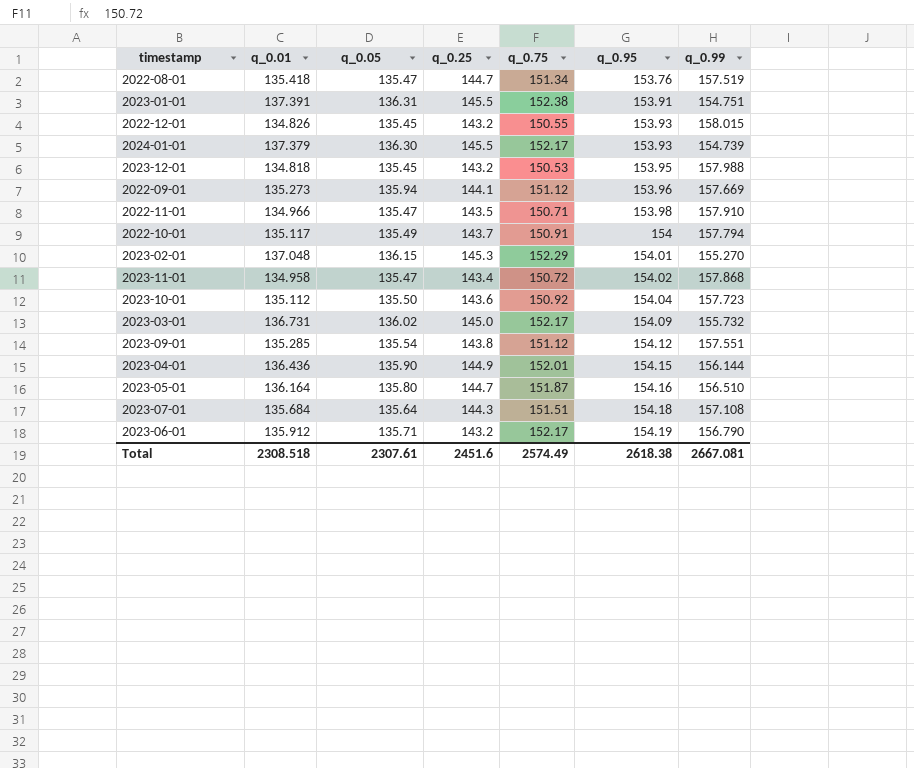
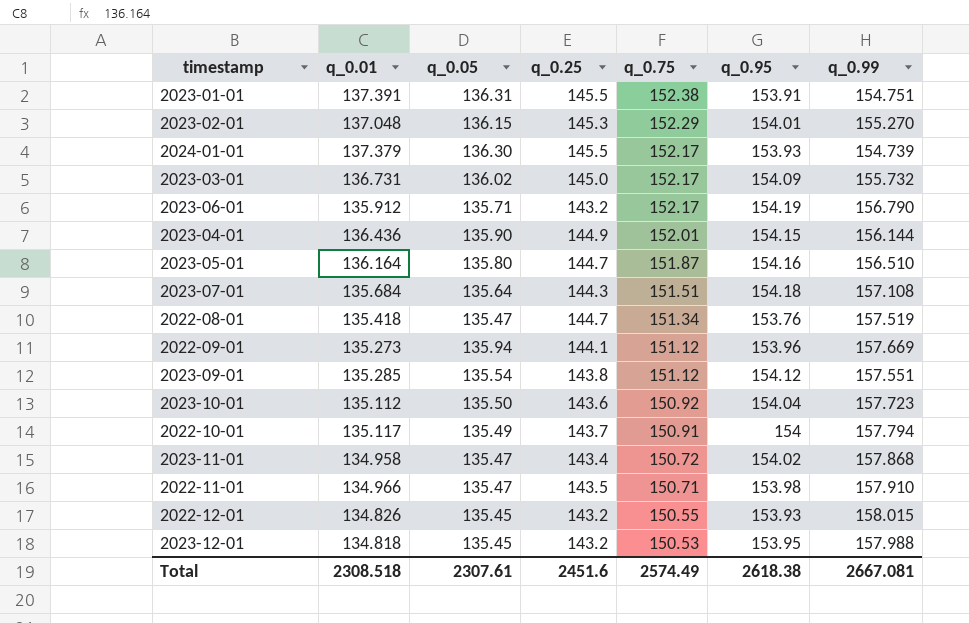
row order: q_0.95 ascending -> q_0.75 descending

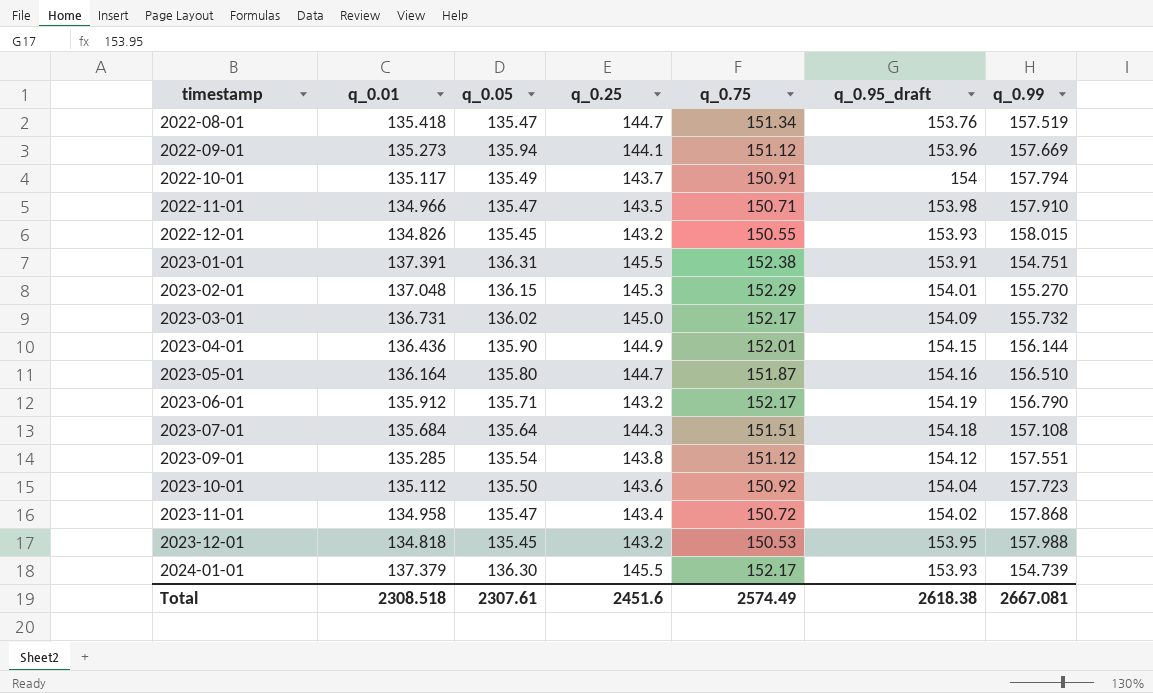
row order: q_0.75 descending -> timestamp ascending
column name: q_0.95 -> q_0.95_draft

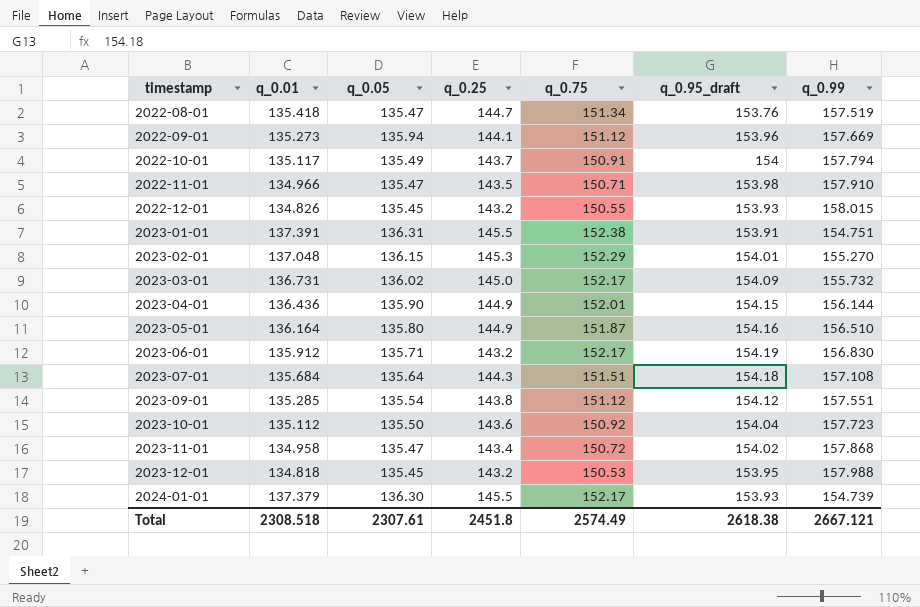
2023-05-01 | q_0.25: 144.7 -> 144.9
2023-06-01 | q_0.99: 156.790 -> 156.830
Total | q_0.25: 2451.6 -> 2451.8
Total | q_0.99: 2667.081 -> 2667.121

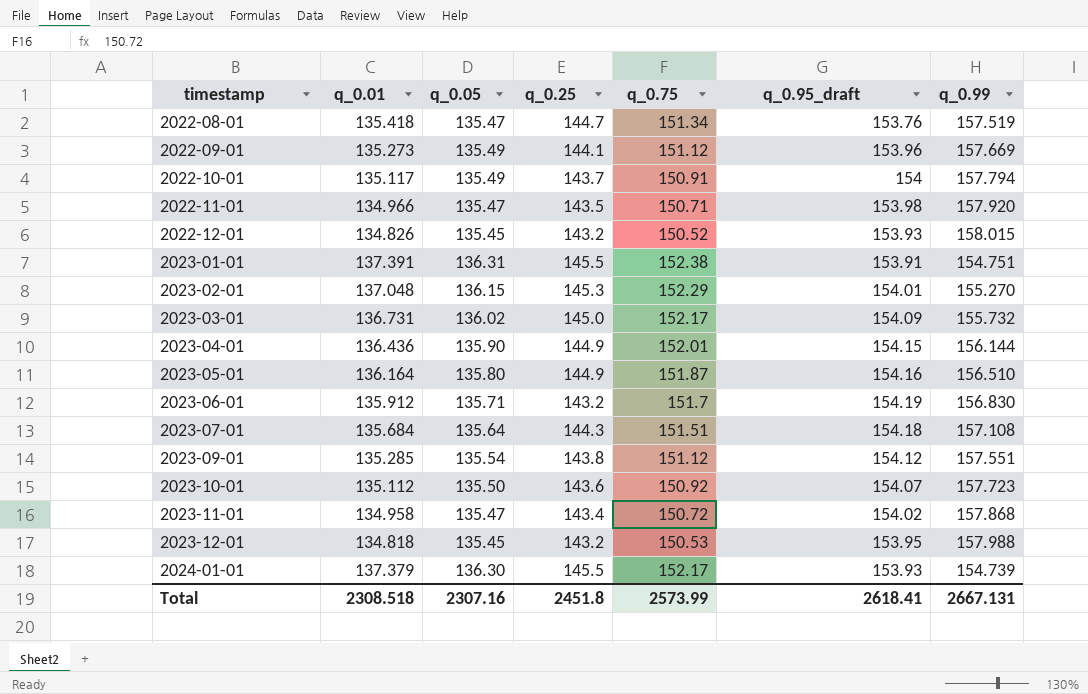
2022-09-01 | q_0.05: 135.94 -> 135.49
2022-11-01 | q_0.99: 157.910 -> 157.920
2022-12-01 | q_0.75: 150.55 -> 150.52
2023-06-01 | q_0.75: 152.17 -> 151.7
2023-10-01 | q_0.95_draft: 154.04 -> 154.07
Total | q_0.05: 2307.61 -> 2307.16
Total | q_0.75: 2574.49 -> 2573.99
Total | q_0.95_draft: 2618.38 -> 2618.41
Total | q_0.99: 2667.121 -> 2667.131

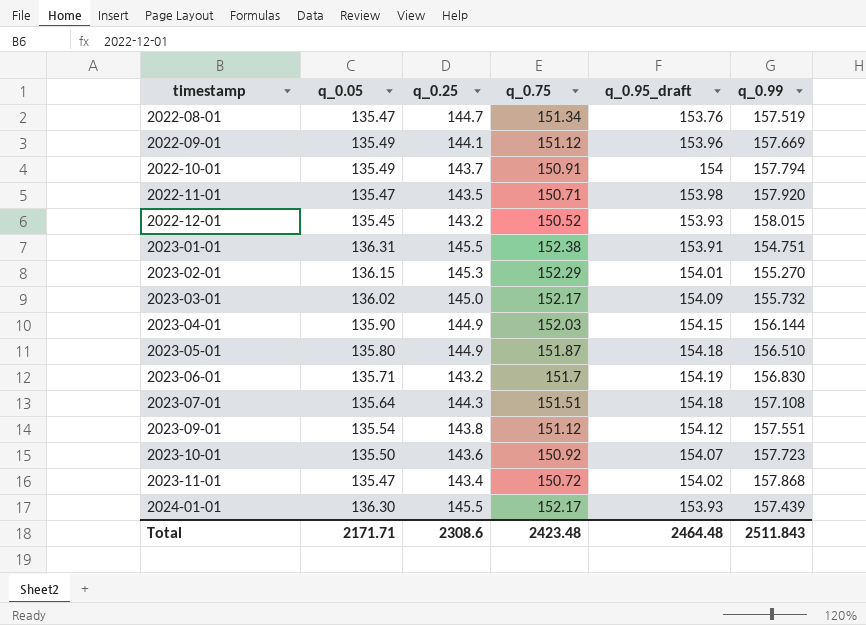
column q_0.01 | position: 2 -> none
row 2023-12-01: 134.818 | 135.45 | 143.2 | 150.53 | 153.95 | 157.988 -> none
2023-04-01 | q_0.75: 152.01 -> 152.03
2023-05-01 | q_0.95_draft: 154.16 -> 154.18
2024-01-01 | q_0.99: 154.739 -> 157.439
Total | q_0.05: 2307.16 -> 2171.71
Total | q_0.25: 2451.8 -> 2308.6
Total | q_0.75: 2573.99 -> 2423.48
Total | q_0.95_draft: 2618.41 -> 2464.48
Total | q_0.99: 2667.131 -> 2511.843

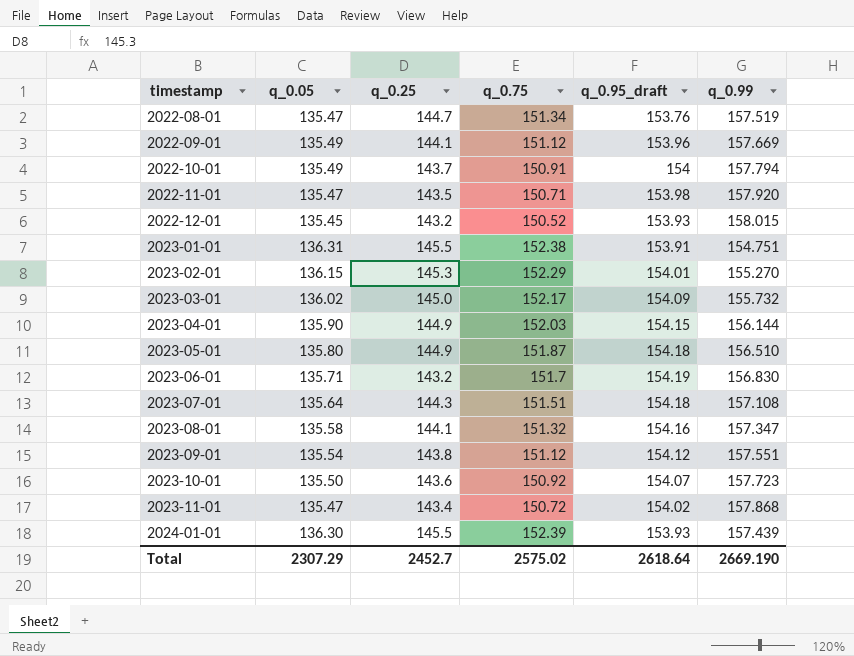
row 2023-08-01: none -> 135.58 | 144.1 | 151.32 | 154.16 | 157.347
2024-01-01 | q_0.75: 152.17 -> 152.39
Total | q_0.05: 2171.71 -> 2307.29
Total | q_0.25: 2308.6 -> 2452.7
Total | q_0.75: 2423.48 -> 2575.02
Total | q_0.95_draft: 2464.48 -> 2618.64
Total | q_0.99: 2511.843 -> 2669.190

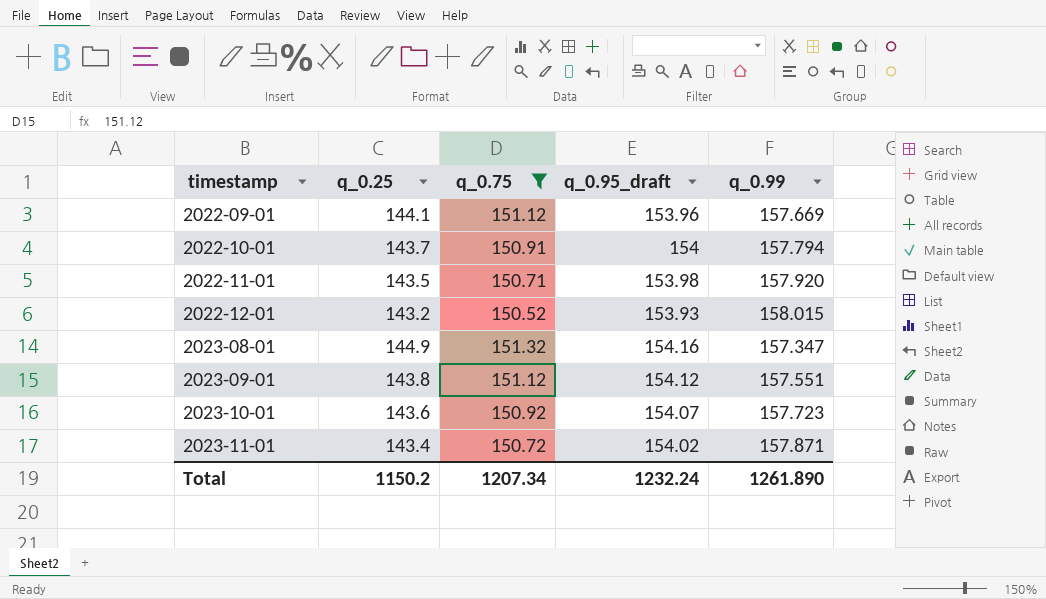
filter: none -> q_0.75 <= 151.32
column q_0.05 | position: 2 -> none
2023-08-01 | q_0.25: 144.1 -> 144.9
2023-11-01 | q_0.99: 157.868 -> 157.871
Total | q_0.25: 2452.7 -> 1150.2
Total | q_0.75: 2575.02 -> 1207.34
Total | q_0.95_draft: 2618.64 -> 1232.24
Total | q_0.99: 2669.190 -> 1261.890

